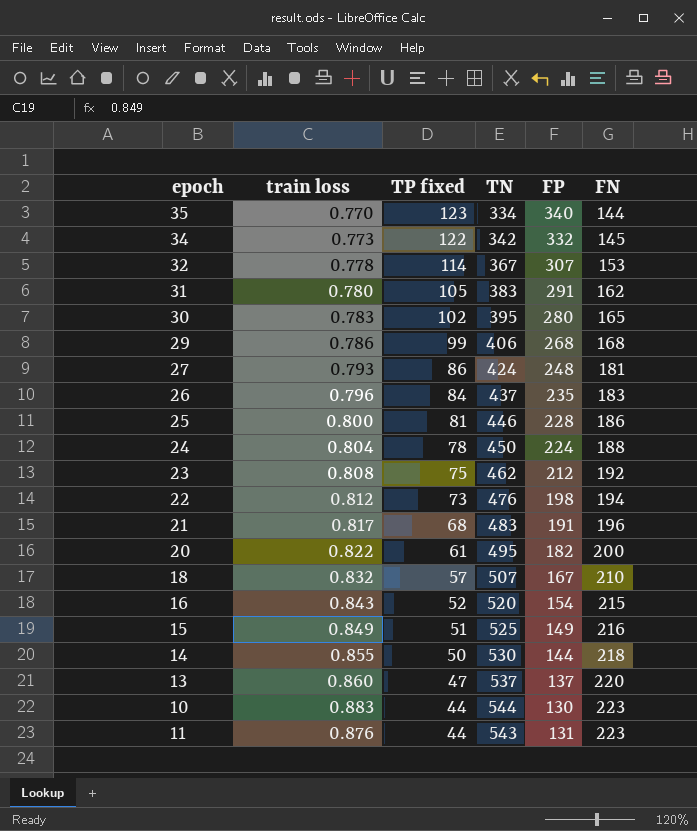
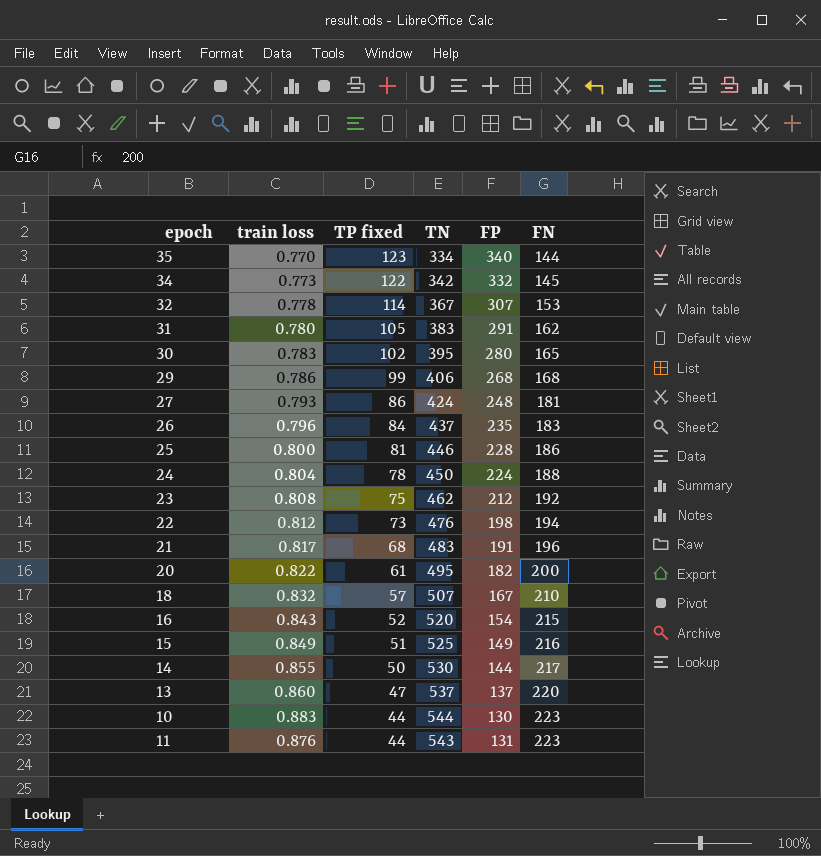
14 | FN: 218 -> 217

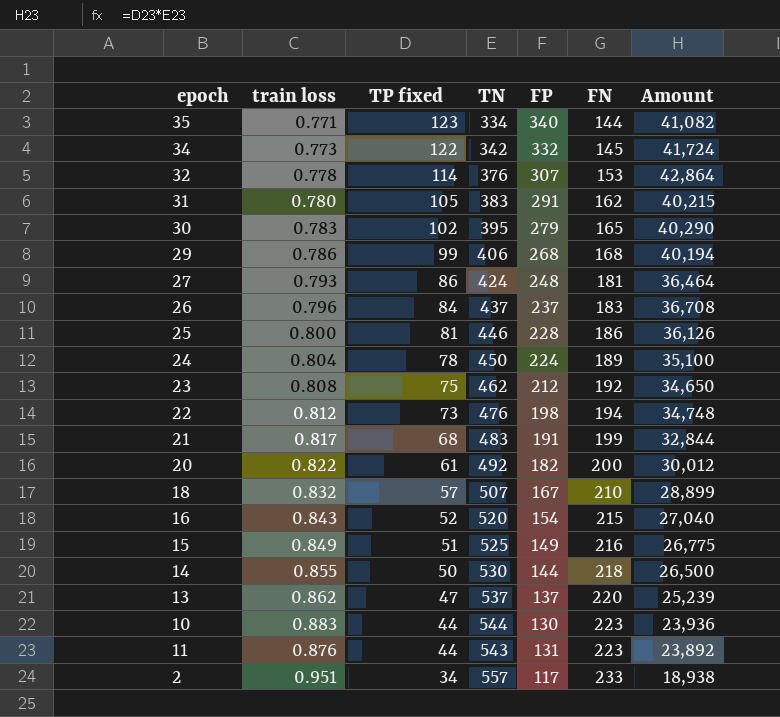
column Amount | formula: none -> [TP fixed] * [TN]
35 | train loss: 0.770 -> 0.771
32 | TN: 367 -> 376
30 | FP: 280 -> 279
26 | FP: 235 -> 237
24 | FN: 188 -> 189
21 | FN: 196 -> 199
20 | TN: 495 -> 492
14 | FN: 217 -> 218
13 | train loss: 0.860 -> 0.862
row 2: none -> 0.951 | 34 | 557 | 117 | 233 | 18,938

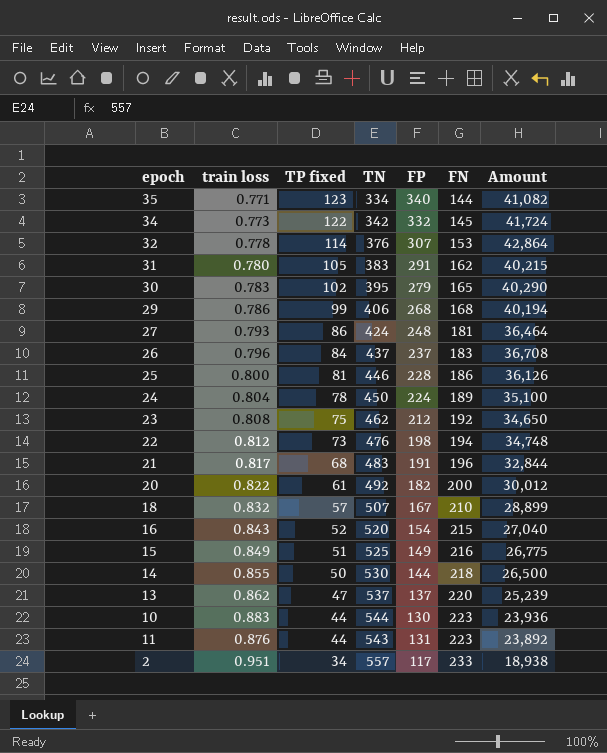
21 | FN: 199 -> 196

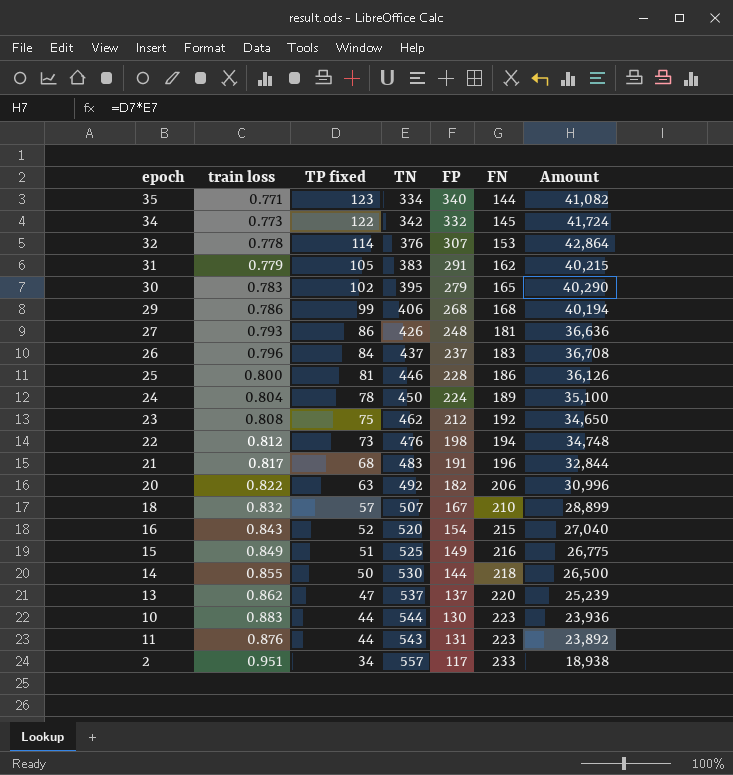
31 | train loss: 0.780 -> 0.779
27 | TN: 424 -> 426
27 | Amount: 36,464 -> 36,636
20 | TP fixed: 61 -> 63
20 | FN: 200 -> 206
20 | Amount: 30,012 -> 30,996

